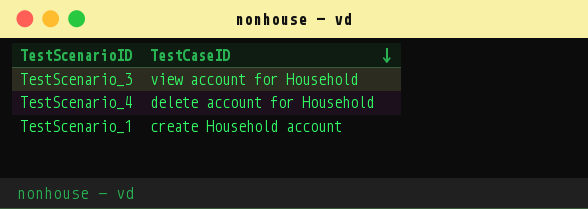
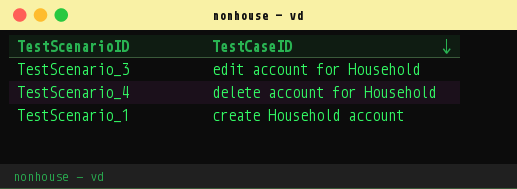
TestScenario_3 | TestCaseID: view account for Household -> edit account for Household

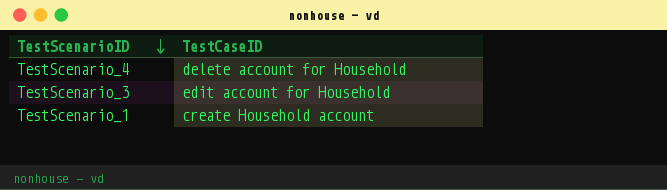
row order: TestCaseID descending -> TestScenarioID descending

